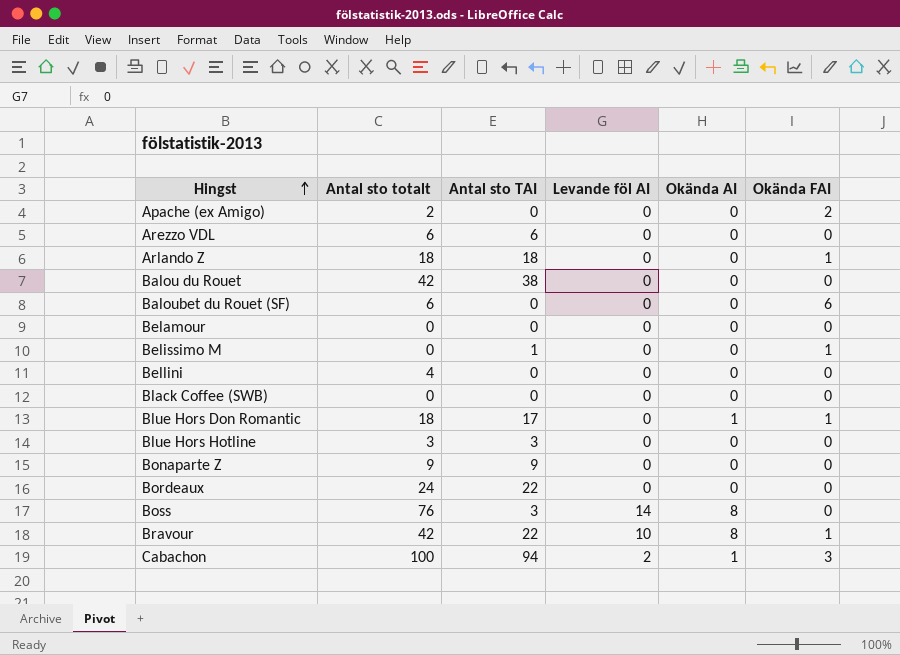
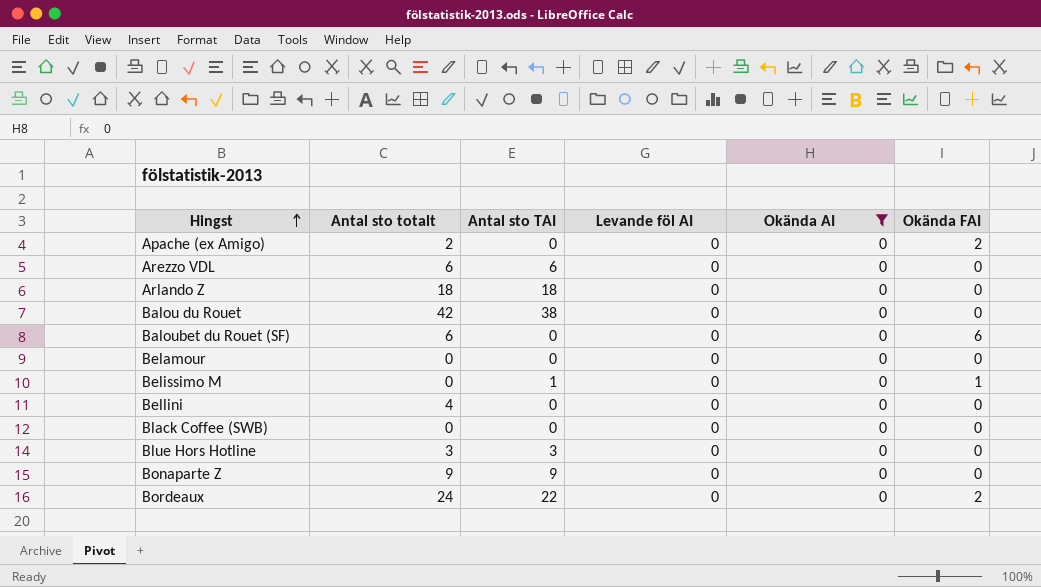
filter: none -> Okända AI = 0
Arlando Z | Okända FAI: 1 -> 0
Bordeaux | Okända FAI: 0 -> 2

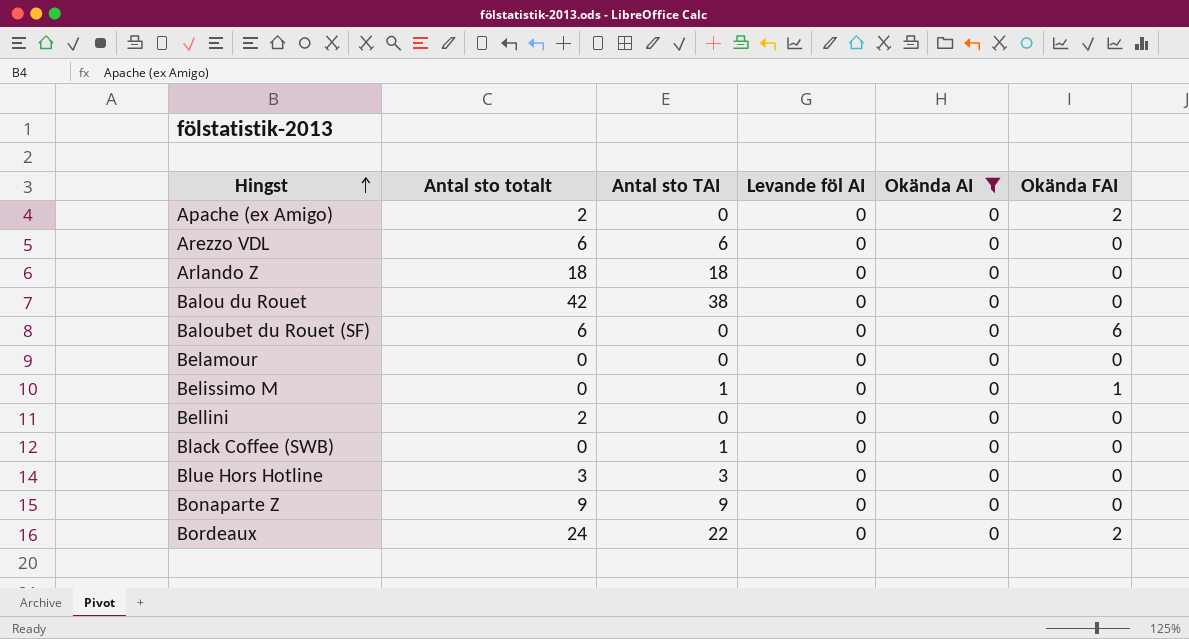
Bellini | Antal sto totalt: 4 -> 2
Black Coffee (SWB) | Antal sto TAI: 0 -> 1

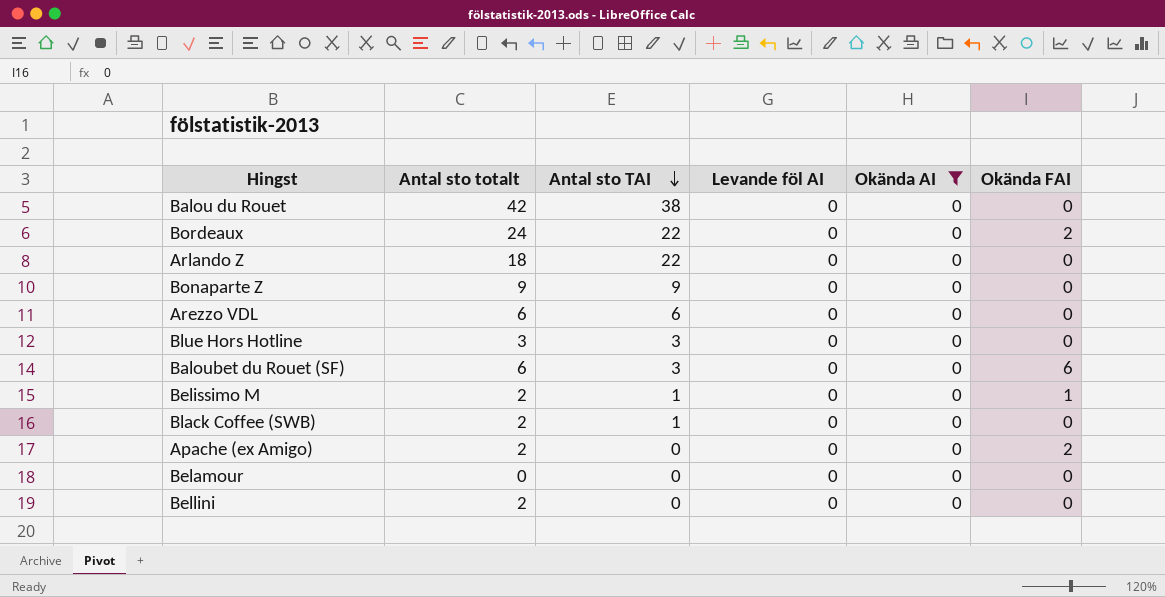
row order: Hingst ascending -> Antal sto TAI descending
Arlando Z | Antal sto TAI: 18 -> 22
Baloubet du Rouet (SF) | Antal sto TAI: 0 -> 3
Belissimo M | Antal sto totalt: 0 -> 2
Black Coffee (SWB) | Antal sto totalt: 0 -> 2

